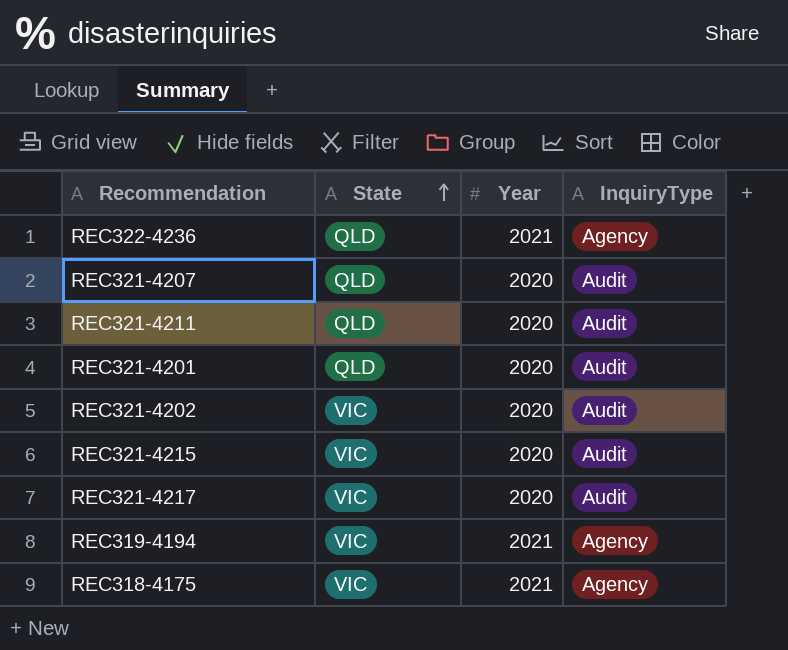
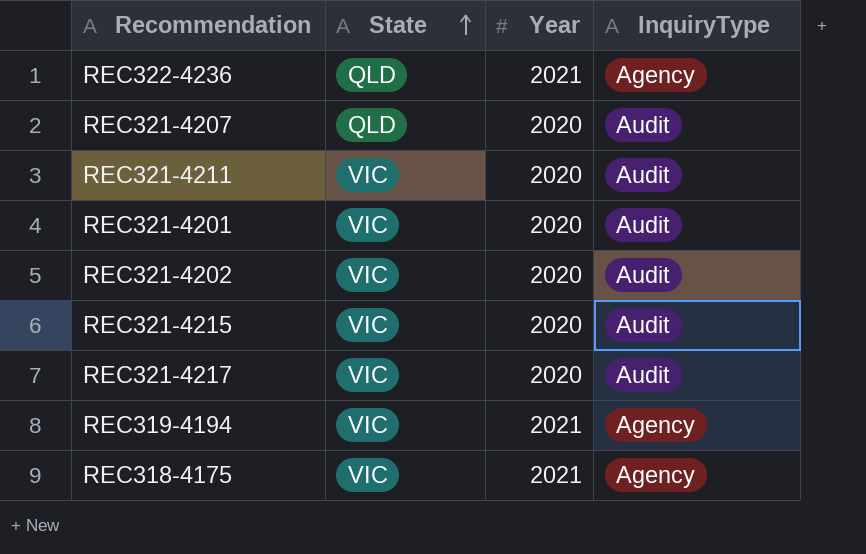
REC321-4211 | State: QLD -> VIC
REC321-4201 | State: QLD -> VIC

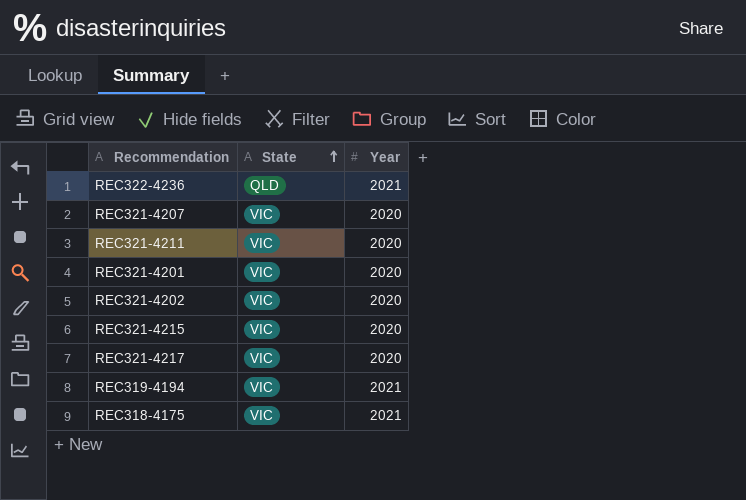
column InquiryType | position: 4 -> none
REC321-4207 | State: QLD -> VIC

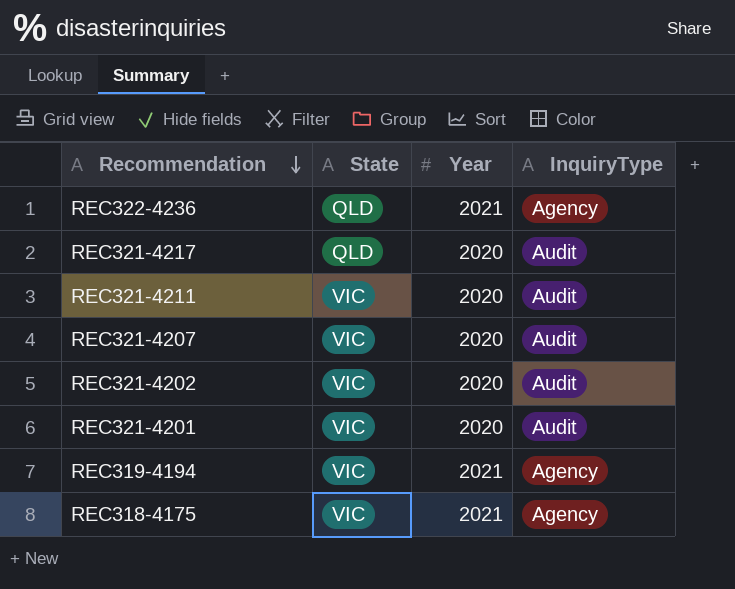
row order: State ascending -> Recommendation descending
column InquiryType | position: none -> 4
row REC321-4215: VIC | 2020 -> none
REC321-4217 | State: VIC -> QLD

